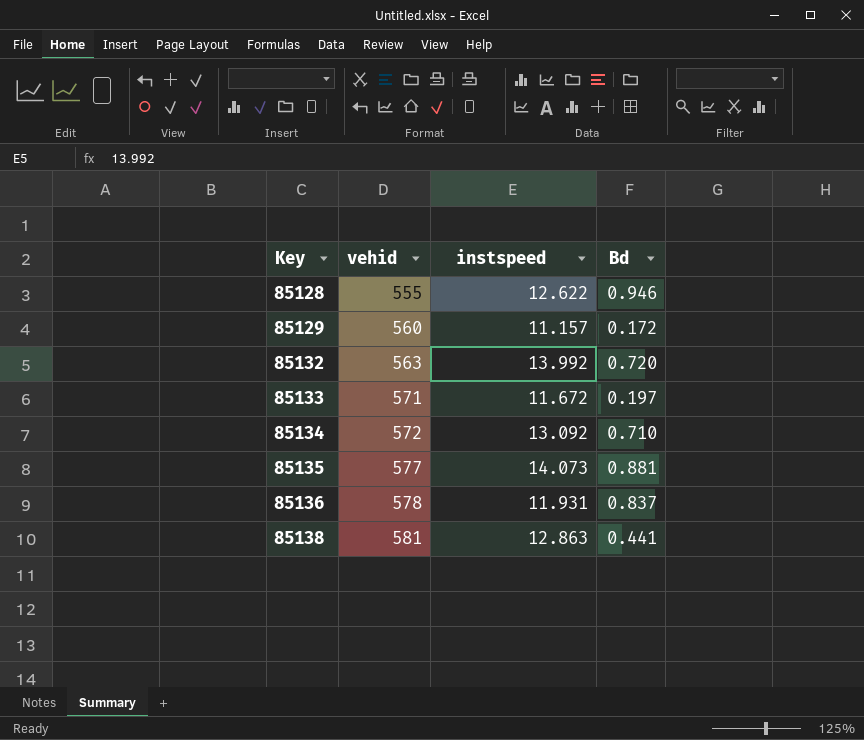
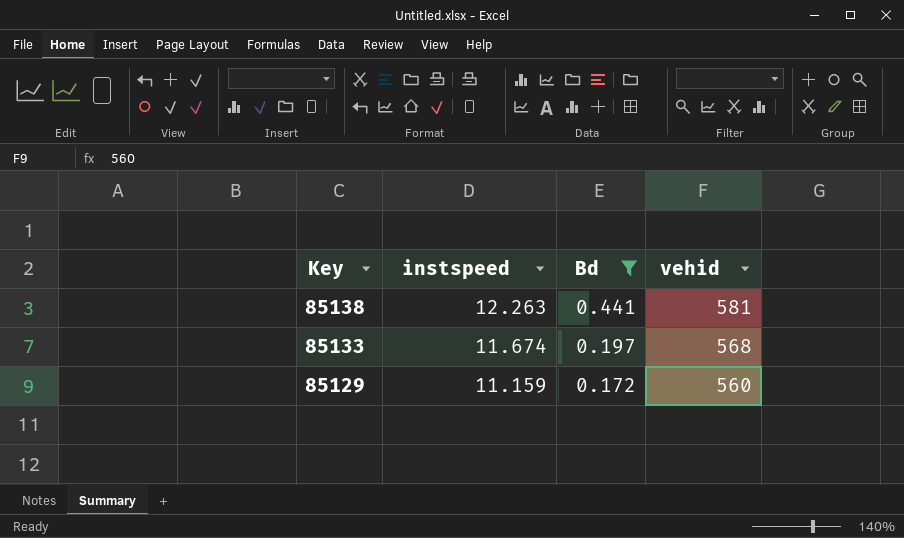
filter: none -> Bd <= 0.441
row order: Key ascending -> Key descending
column vehid | position: 2 -> 4
85138 | instspeed: 12.863 -> 12.263
85133 | instspeed: 11.672 -> 11.674
85133 | vehid: 571 -> 568
85129 | instspeed: 11.157 -> 11.159

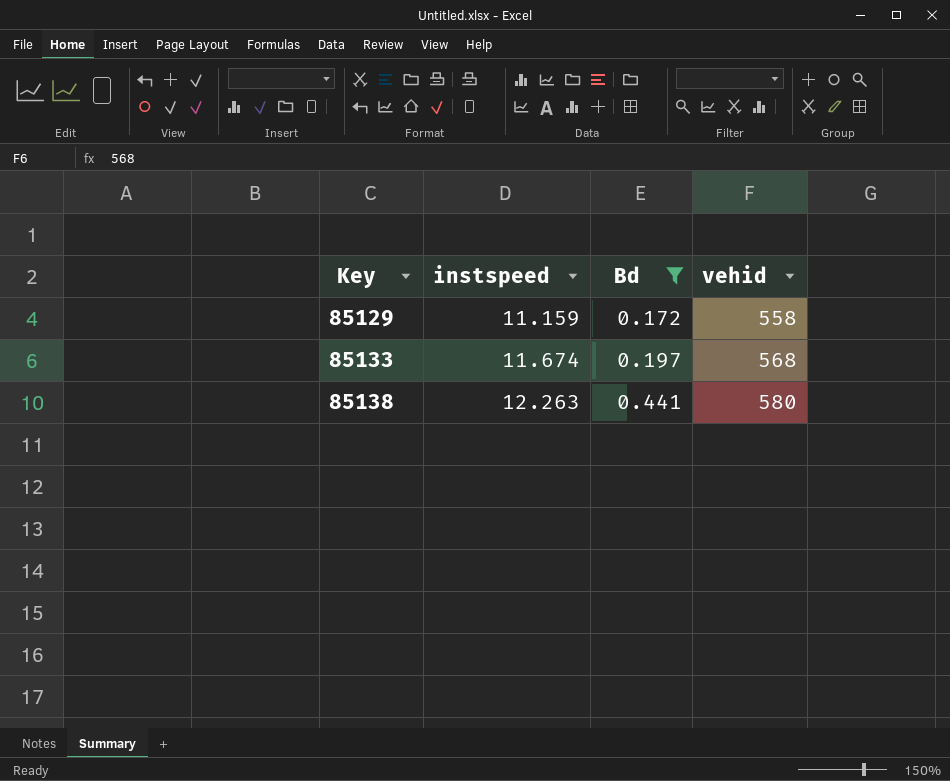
row order: Key descending -> Key ascending
85129 | vehid: 560 -> 558
85138 | vehid: 581 -> 580

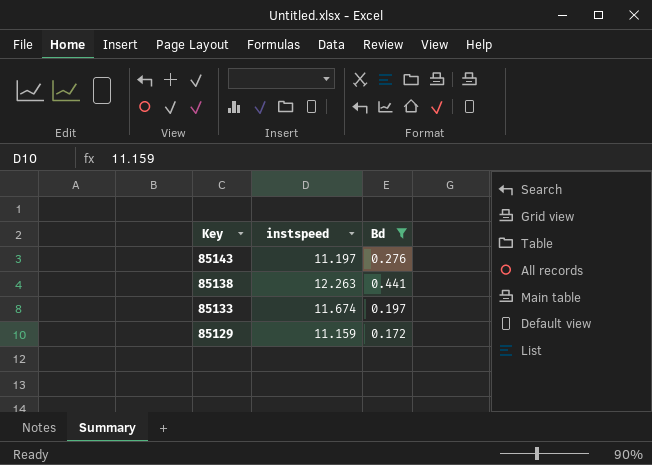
row order: Key ascending -> Key descending
column vehid | position: 4 -> none
row 85143: none -> 11.197 | 0.276

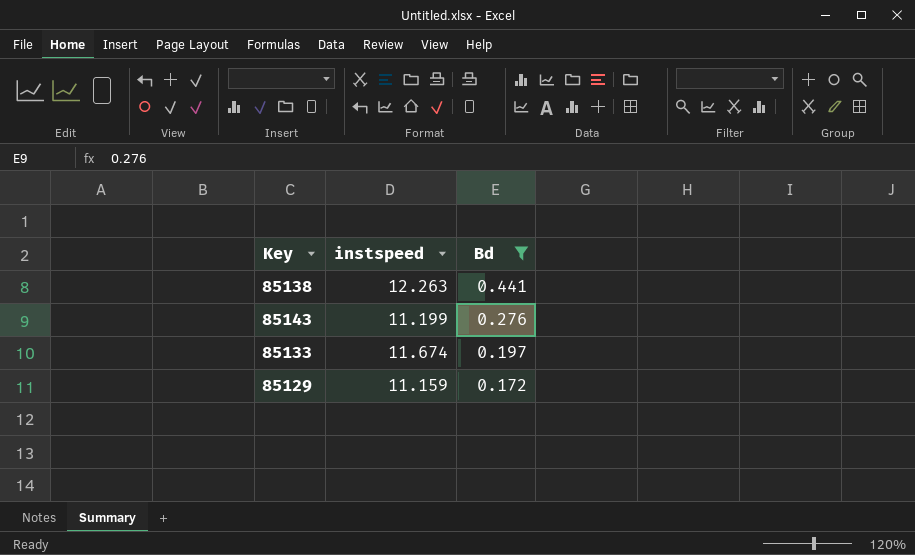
row order: Key descending -> Bd descending
85143 | instspeed: 11.197 -> 11.199

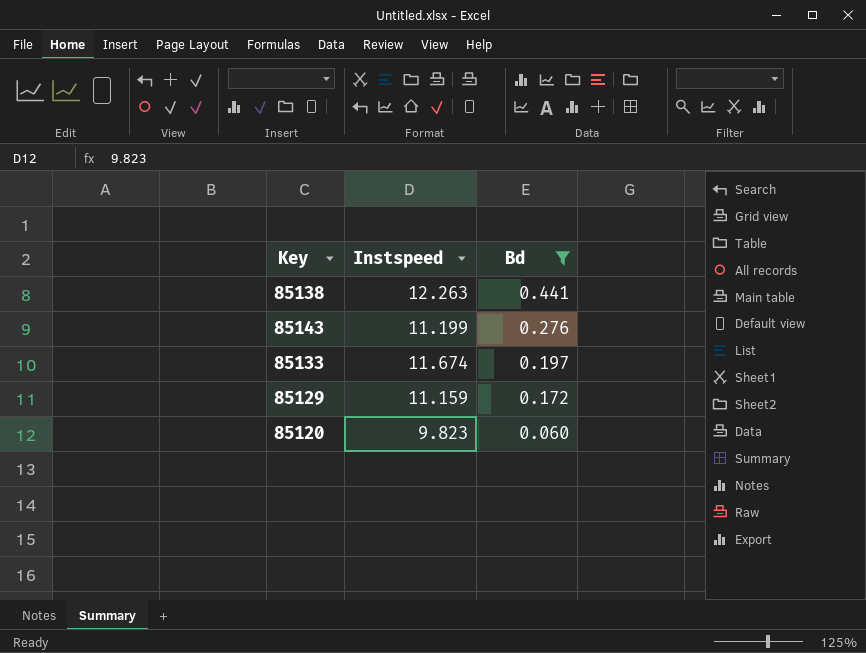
column name: instspeed -> Instspeed
row 85120: none -> 9.823 | 0.060

